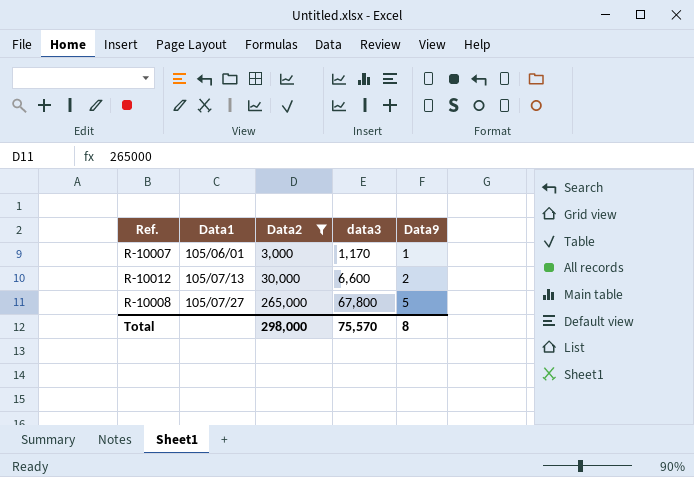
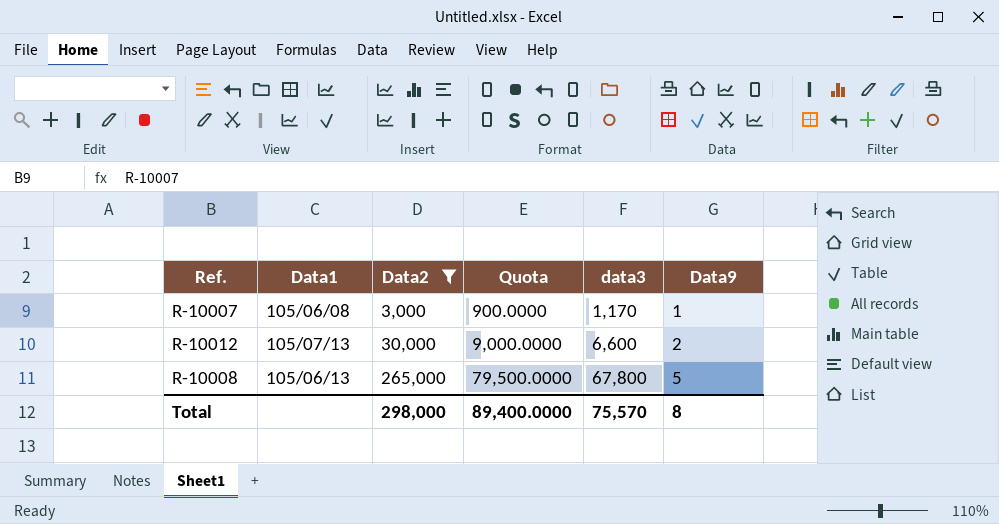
column Quota | formula: none -> [Data2] * 0.3
R-10007 | Data1: 105/06/01 -> 105/06/08
R-10008 | Data1: 105/07/27 -> 105/06/13

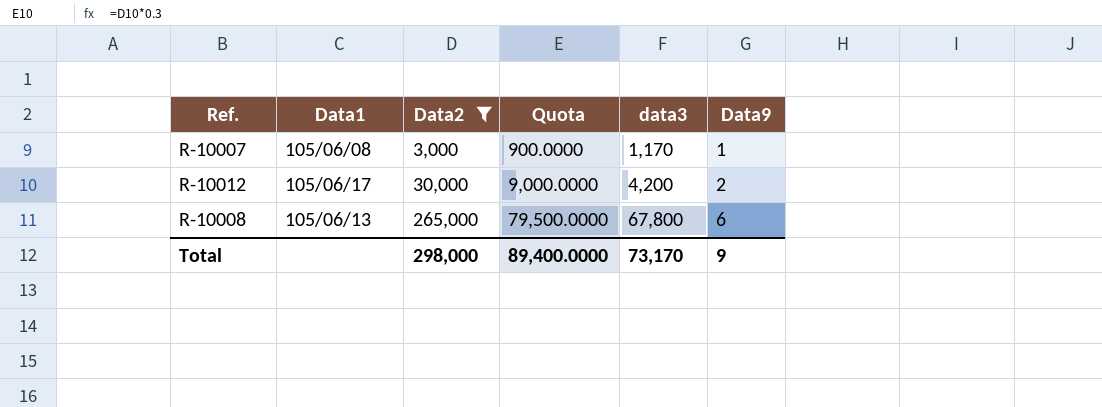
R-10012 | Data1: 105/07/13 -> 105/06/17
R-10012 | data3: 6,600 -> 4,200
R-10008 | Data9: 5 -> 6
Total | data3: 75,570 -> 73,170
Total | Data9: 8 -> 9

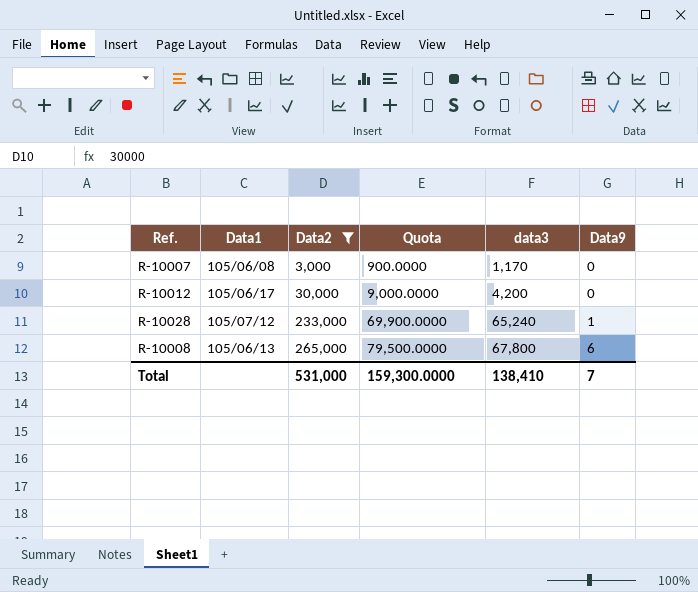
R-10007 | Data9: 1 -> 0
R-10012 | Data9: 2 -> 0
row R-10028: none -> 105/07/12 | 233,000 | 69,900.0000 | 65,240 | 1
Total | Data2: 298,000 -> 531,000
Total | Quota: 89,400.0000 -> 159,300.0000
Total | data3: 73,170 -> 138,410
Total | Data9: 9 -> 7

